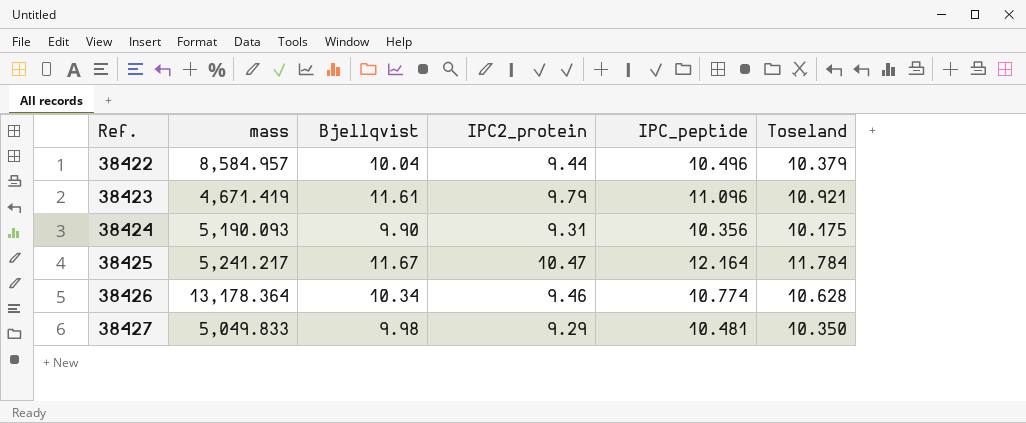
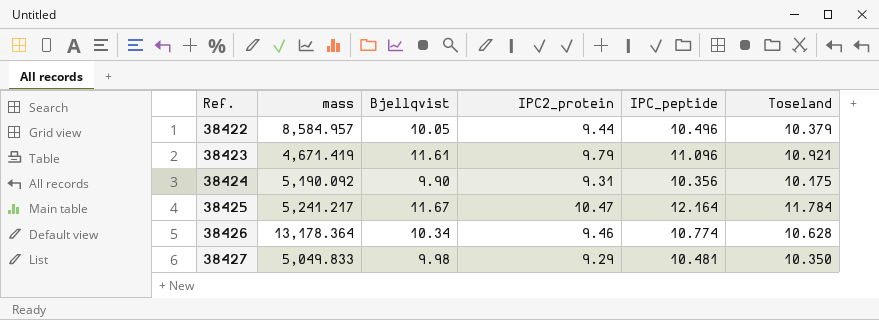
38422 | Bjellqvist: 10.04 -> 10.05
38424 | mass: 5,190.093 -> 5,190.092

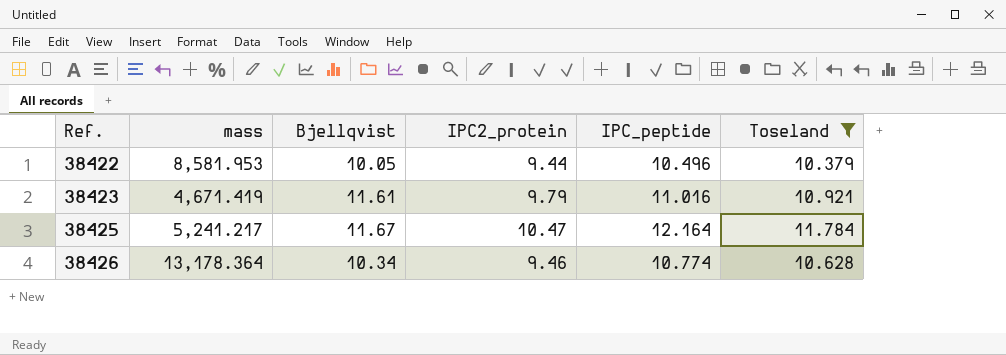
filter: none -> Toseland >= 10.379
38422 | mass: 8,584.957 -> 8,581.953
38423 | IPC_peptide: 11.096 -> 11.016

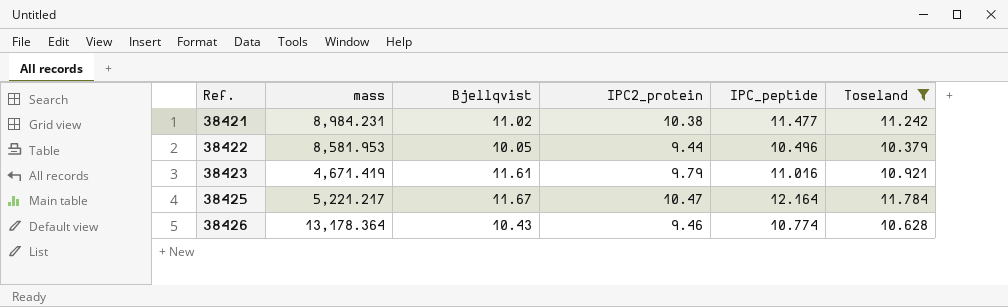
row 38421: none -> 8,984.231 | 11.02 | 10.38 | 11.477 | 11.242
38425 | mass: 5,241.217 -> 5,221.217
38426 | Bjellqvist: 10.34 -> 10.43

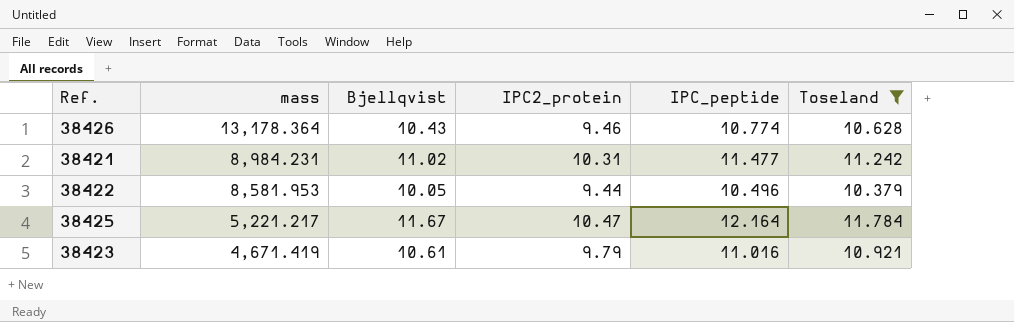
row order: Ref. ascending -> mass descending
38421 | IPC2_protein: 10.38 -> 10.31
38423 | Bjellqvist: 11.61 -> 10.61

